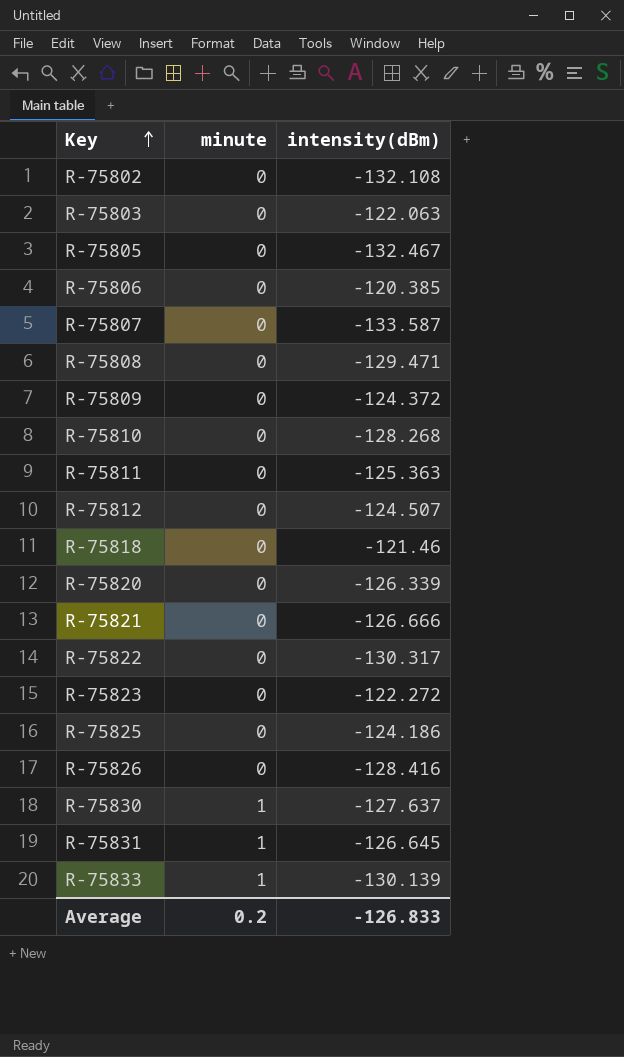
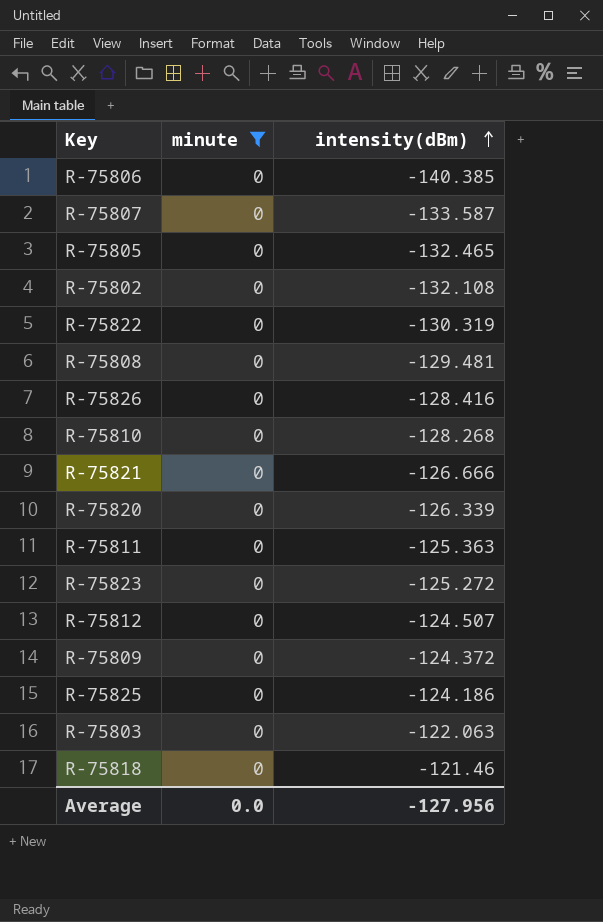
filter: none -> minute = 0
row order: Key ascending -> intensity(dBm) ascending
R-75806 | intensity(dBm): -120.385 -> -140.385
R-75805 | intensity(dBm): -132.467 -> -132.465
R-75822 | intensity(dBm): -130.317 -> -130.319
R-75808 | intensity(dBm): -129.471 -> -129.481
R-75823 | intensity(dBm): -122.272 -> -125.272
Average | minute: 0.2 -> 0.0
Average | intensity(dBm): -126.833 -> -127.956

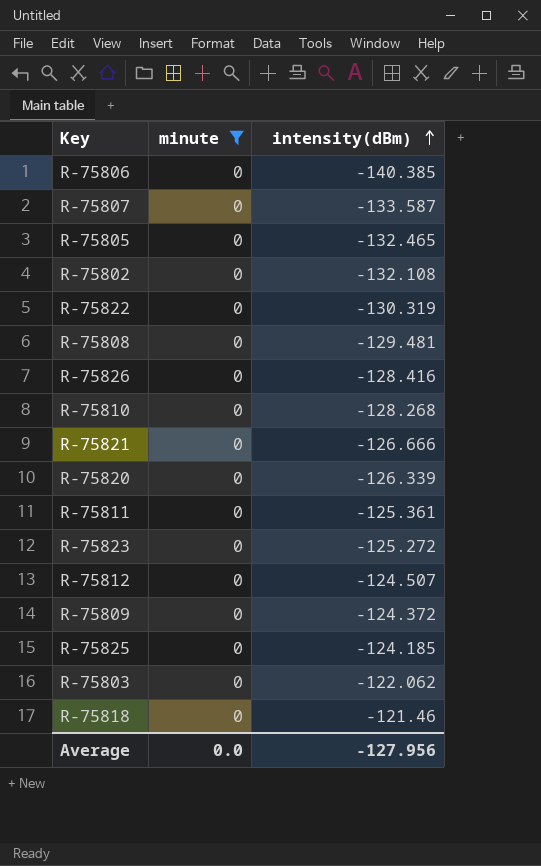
R-75811 | intensity(dBm): -125.363 -> -125.361
R-75825 | intensity(dBm): -124.186 -> -124.185
R-75803 | intensity(dBm): -122.063 -> -122.062

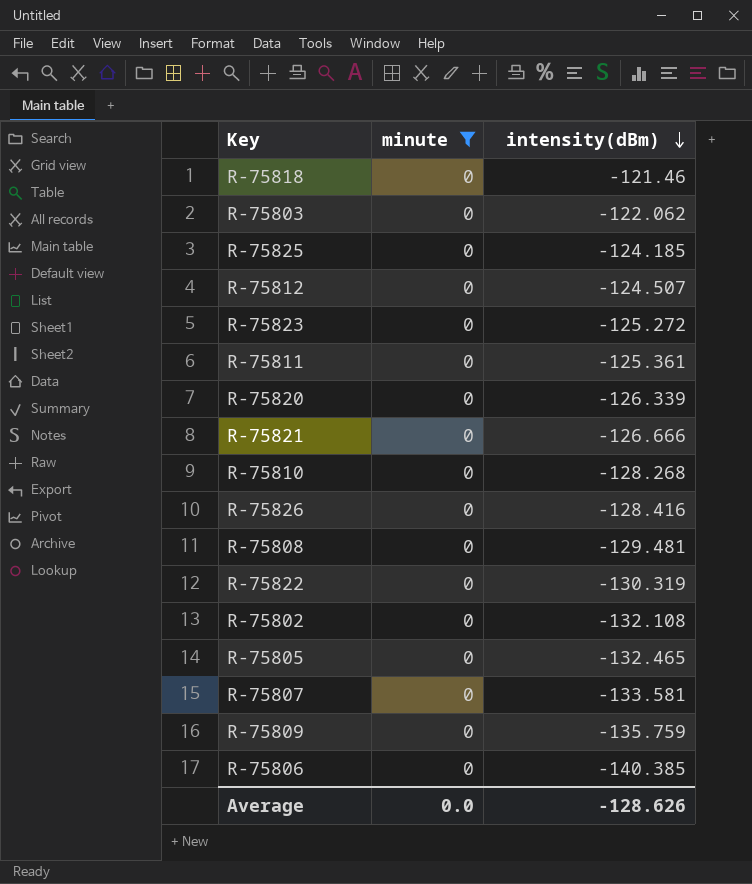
row order: intensity(dBm) ascending -> intensity(dBm) descending
R-75807 | intensity(dBm): -133.587 -> -133.581
R-75809 | intensity(dBm): -124.372 -> -135.759
Average | intensity(dBm): -127.956 -> -128.626

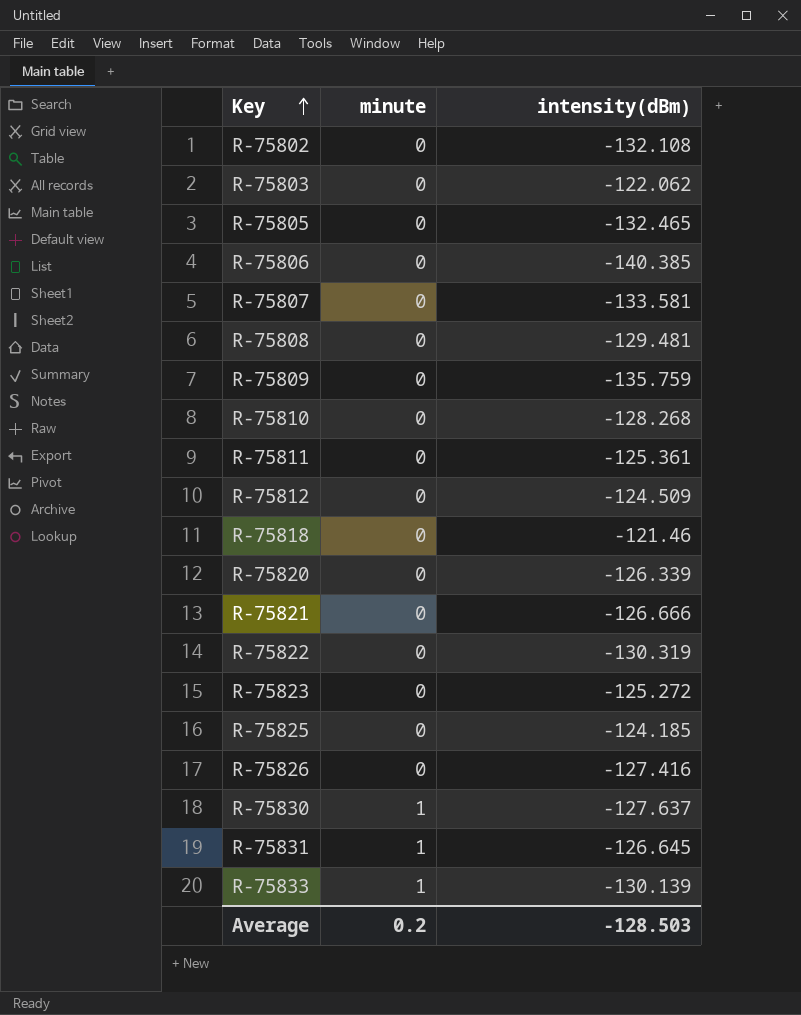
filter: minute = 0 -> none
row order: intensity(dBm) descending -> Key ascending
R-75812 | intensity(dBm): -124.507 -> -124.509
R-75826 | intensity(dBm): -128.416 -> -127.416
Average | minute: 0.0 -> 0.2
Average | intensity(dBm): -128.626 -> -128.503

